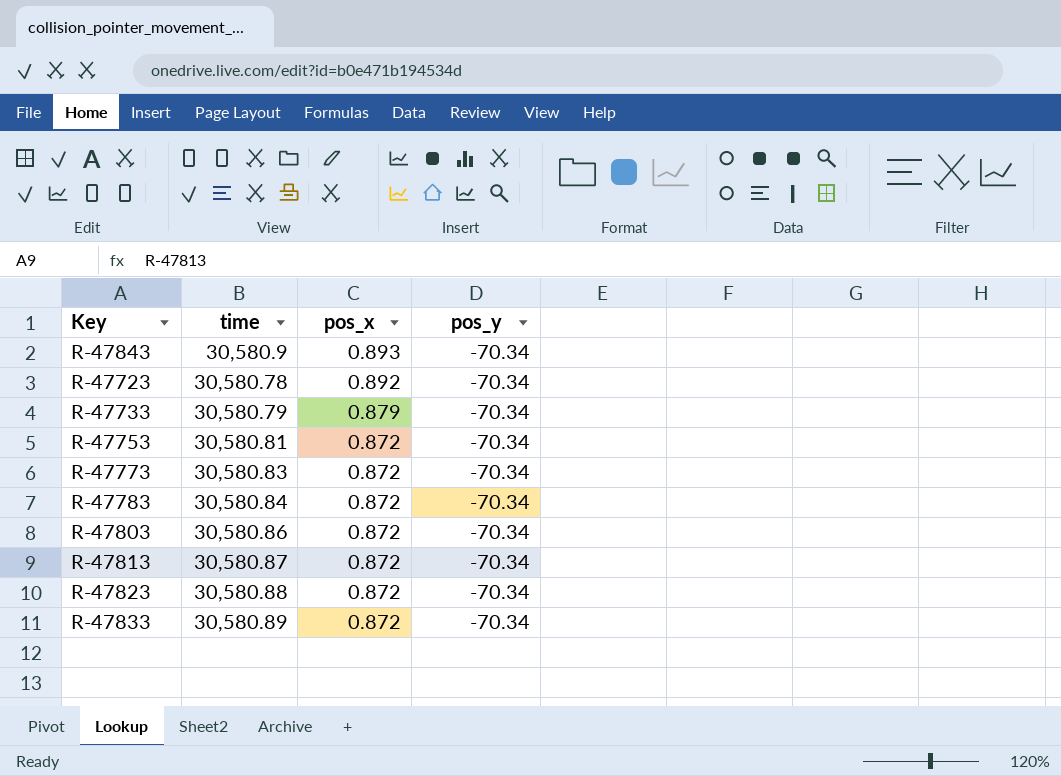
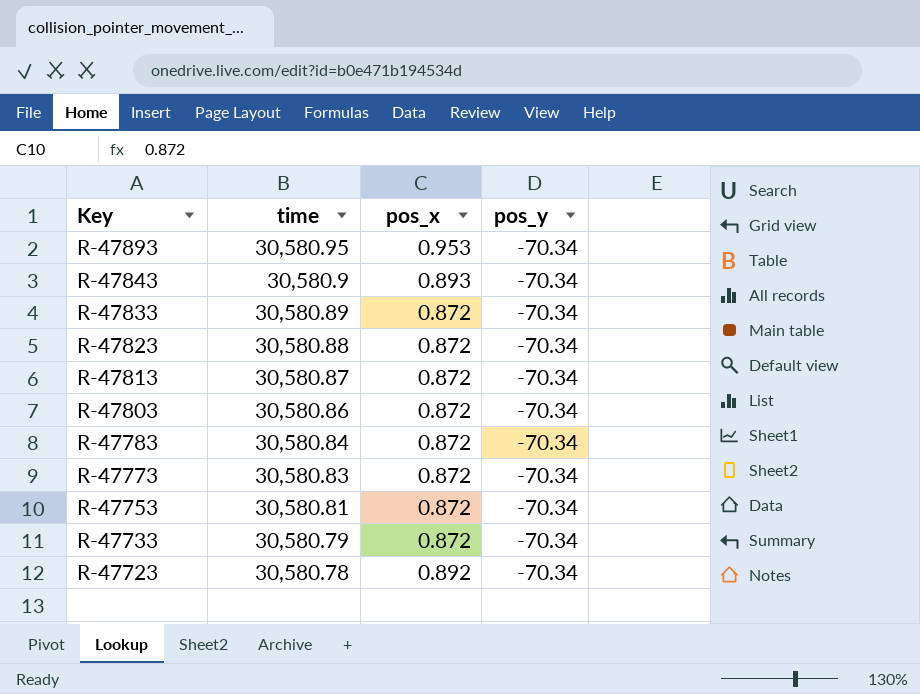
row order: pos_x descending -> Key descending
row R-47893: none -> 30,580.95 | 0.953 | -70.34
R-47733 | pos_x: 0.879 -> 0.872

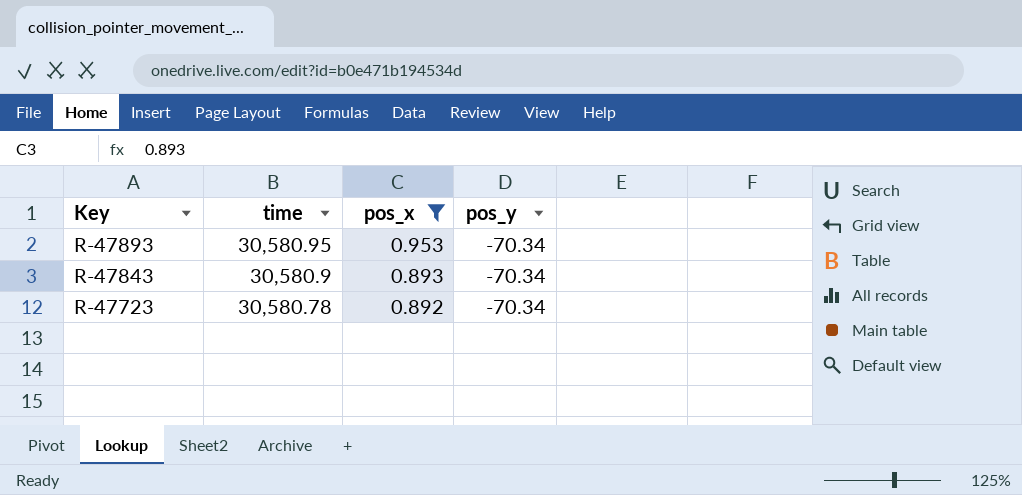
filter: none -> pos_x != 0.872

